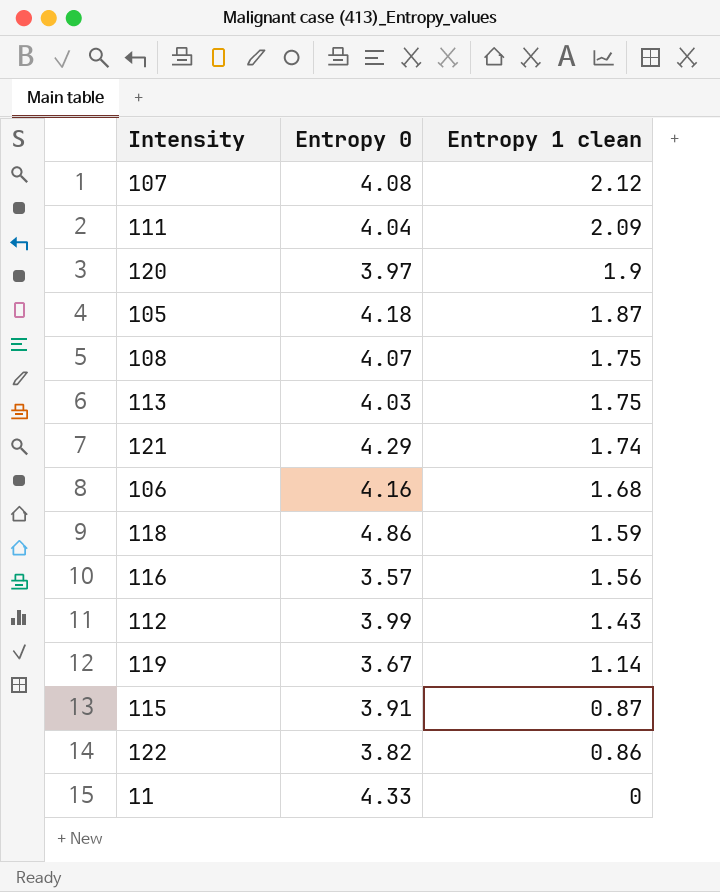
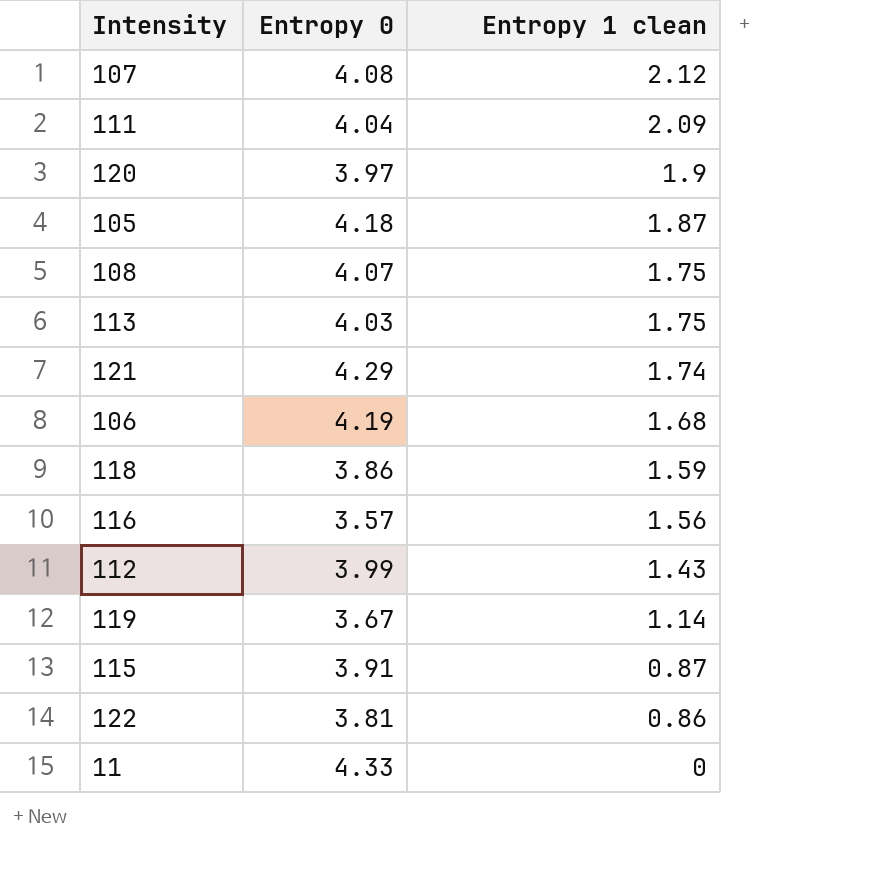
106 | Entropy 0: 4.16 -> 4.19
118 | Entropy 0: 4.86 -> 3.86
122 | Entropy 0: 3.82 -> 3.81

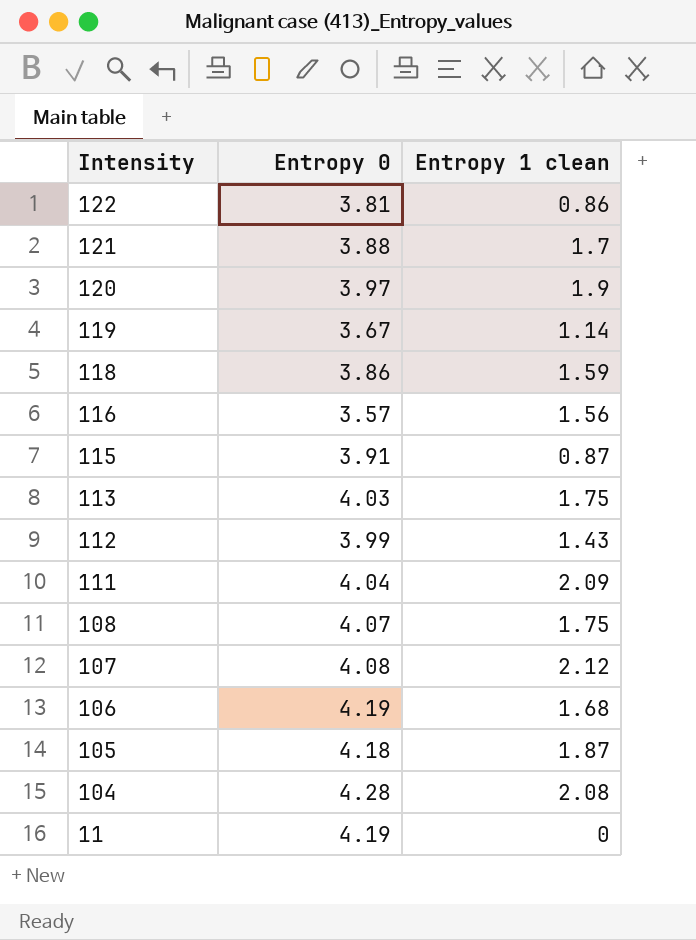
row order: Entropy 1 clean descending -> Intensity descending
121 | Entropy 0: 4.29 -> 3.88
121 | Entropy 1 clean: 1.74 -> 1.7
row 104: none -> 4.28 | 2.08
11 | Entropy 0: 4.33 -> 4.19

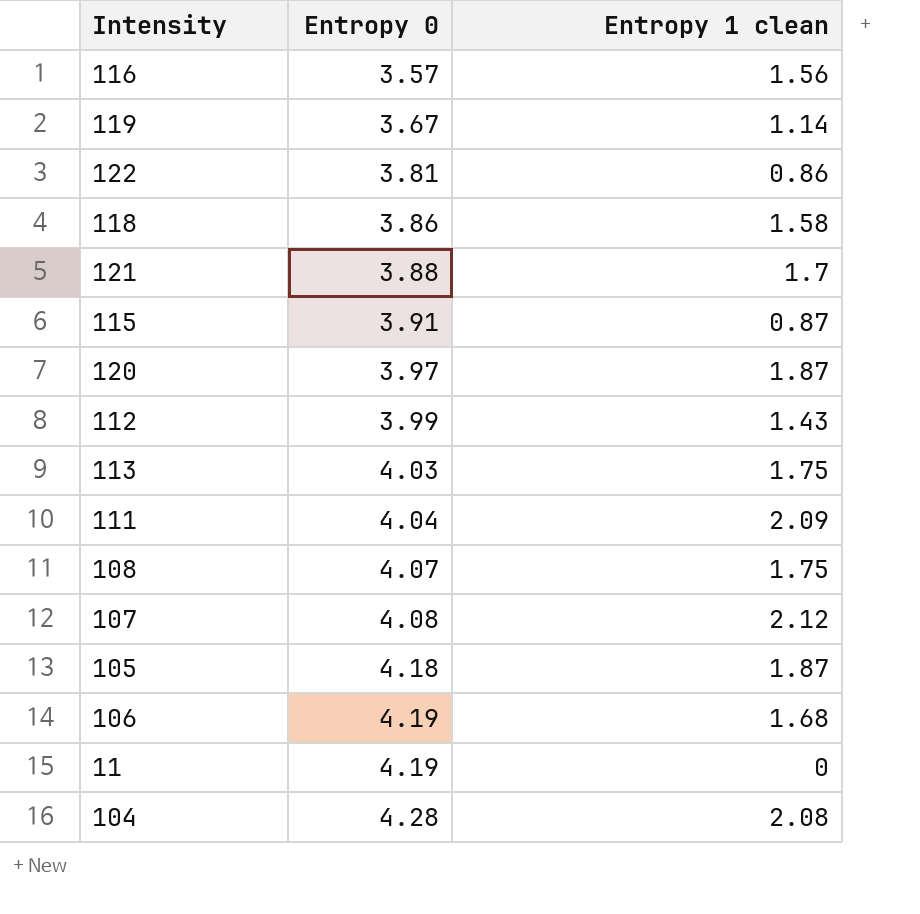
row order: Intensity descending -> Entropy 0 ascending
118 | Entropy 1 clean: 1.59 -> 1.58
120 | Entropy 1 clean: 1.9 -> 1.87

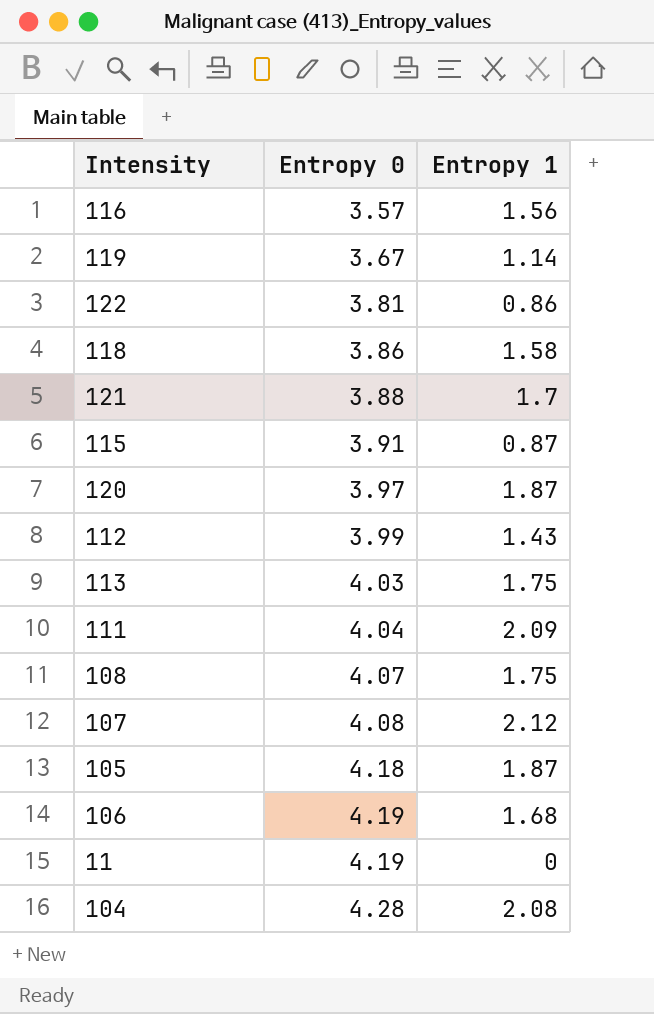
column name: Entropy 1 clean -> Entropy 1

